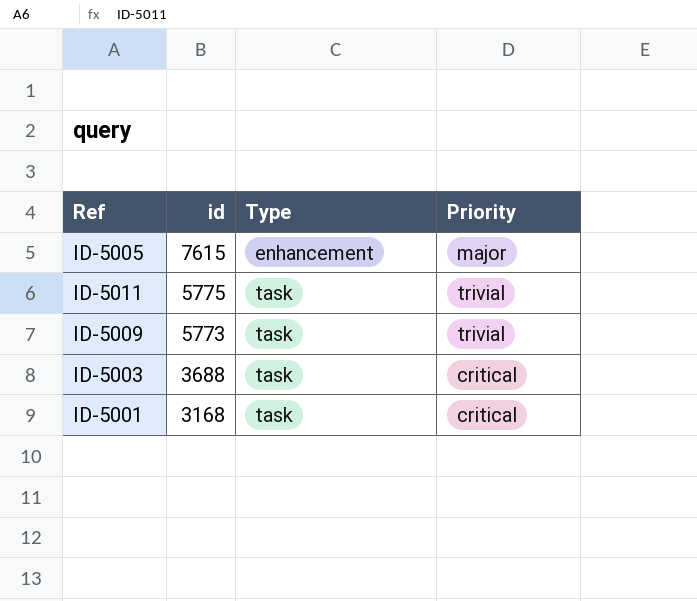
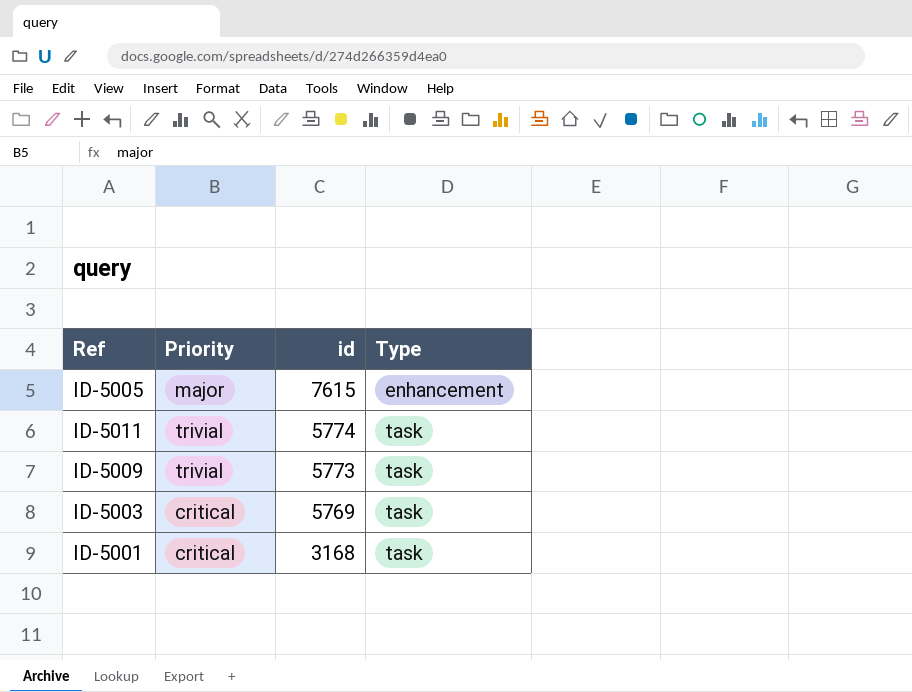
column Priority | position: 4 -> 2
ID-5011 | id: 5775 -> 5774
ID-5003 | id: 3688 -> 5769

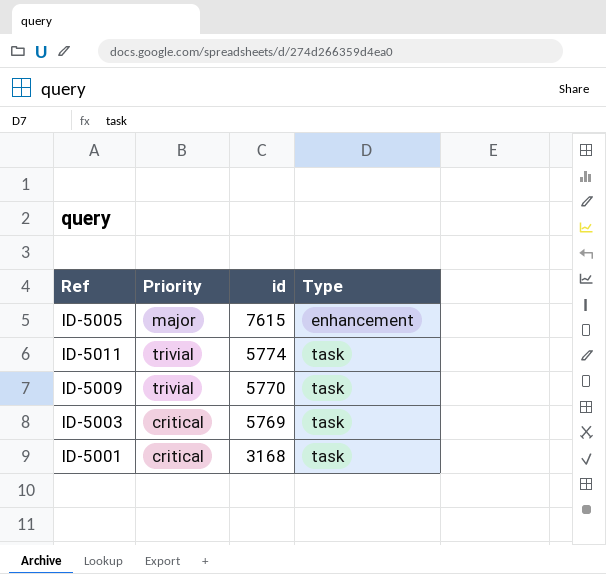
ID-5009 | id: 5773 -> 5770

